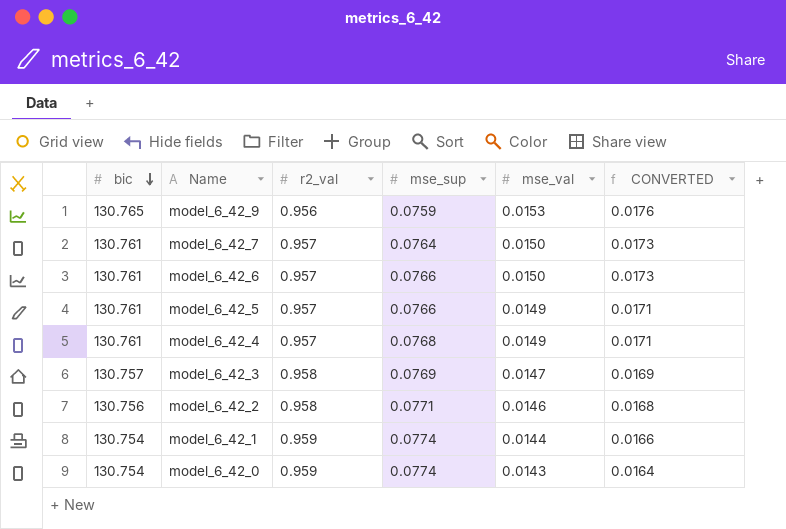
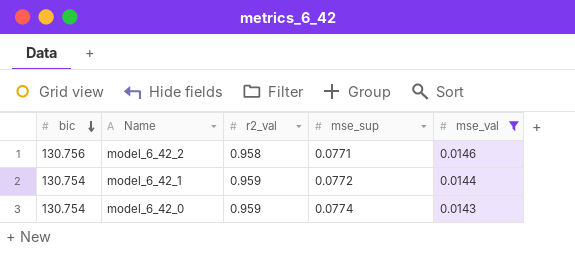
filter: none -> mse_val <= 0.0146
column CONVERTED | formula: [mse_val] * 1.15 -> none
model_6_42_1 | mse_sup: 0.0774 -> 0.0772

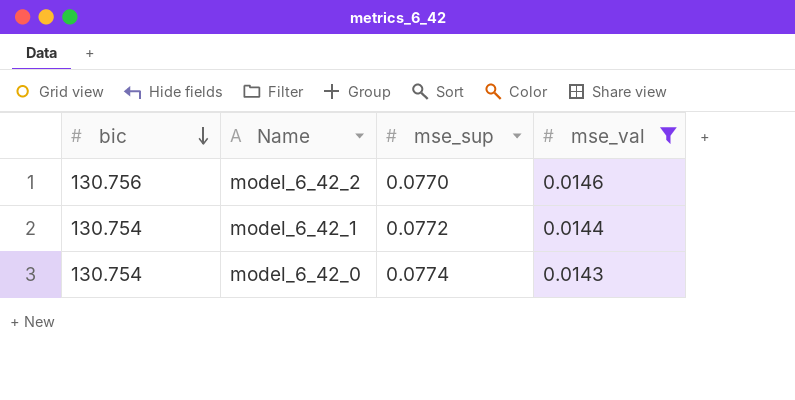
column r2_val | position: 3 -> none
model_6_42_2 | mse_sup: 0.0771 -> 0.0770

